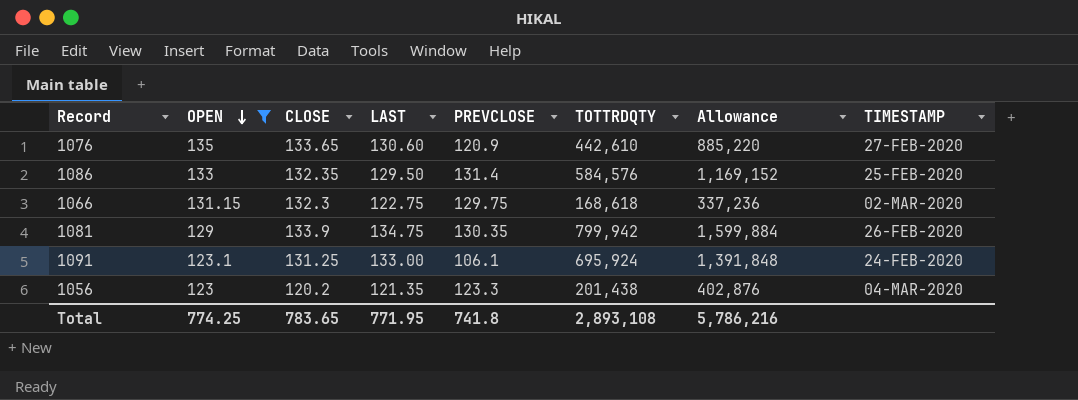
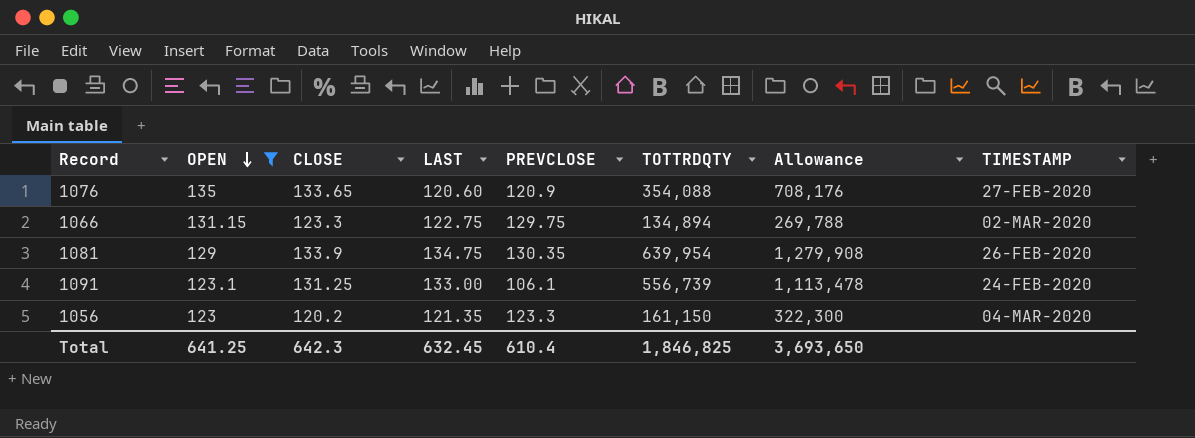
row 1086: 133 | 132.35 | 129.50 | 131.4 | 584,576 | 1,169,152 | 25-FEB-2020 -> none
1076 | LAST: 130.60 -> 120.60
1076 | TOTTRDQTY: 442,610 -> 354,088
1076 | Allowance: 885,220 -> 708,176
1066 | CLOSE: 132.3 -> 123.3
1066 | TOTTRDQTY: 168,618 -> 134,894
1066 | Allowance: 337,236 -> 269,788
1081 | TOTTRDQTY: 799,942 -> 639,954
1081 | Allowance: 1,599,884 -> 1,279,908
1091 | TOTTRDQTY: 695,924 -> 556,739
1091 | Allowance: 1,391,848 -> 1,113,478
1056 | TOTTRDQTY: 201,438 -> 161,150
1056 | Allowance: 402,876 -> 322,300
Total | OPEN: 774.25 -> 641.25
Total | CLOSE: 783.65 -> 642.3
Total | LAST: 771.95 -> 632.45
Total | PREVCLOSE: 741.8 -> 610.4
Total | TOTTRDQTY: 2,893,108 -> 1,846,825
Total | Allowance: 5,786,216 -> 3,693,650

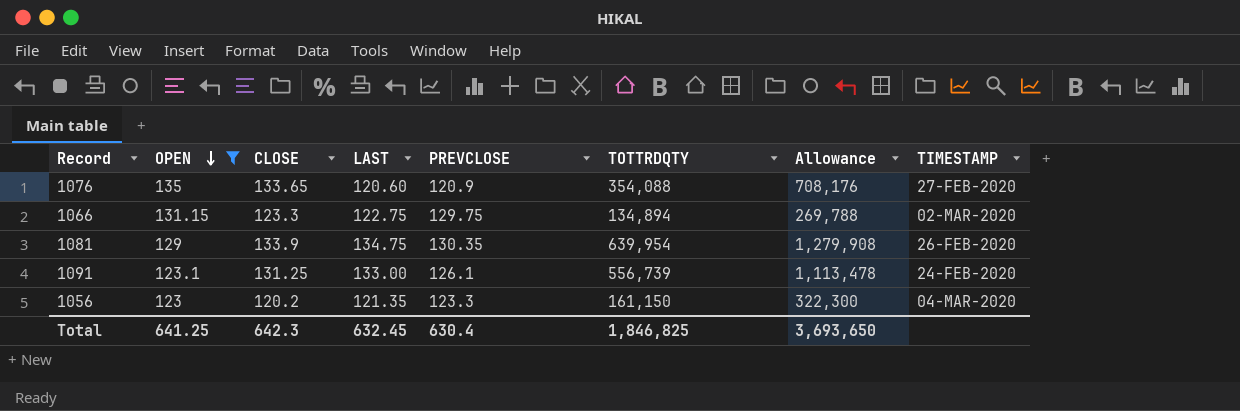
1091 | PREVCLOSE: 106.1 -> 126.1
Total | PREVCLOSE: 610.4 -> 630.4

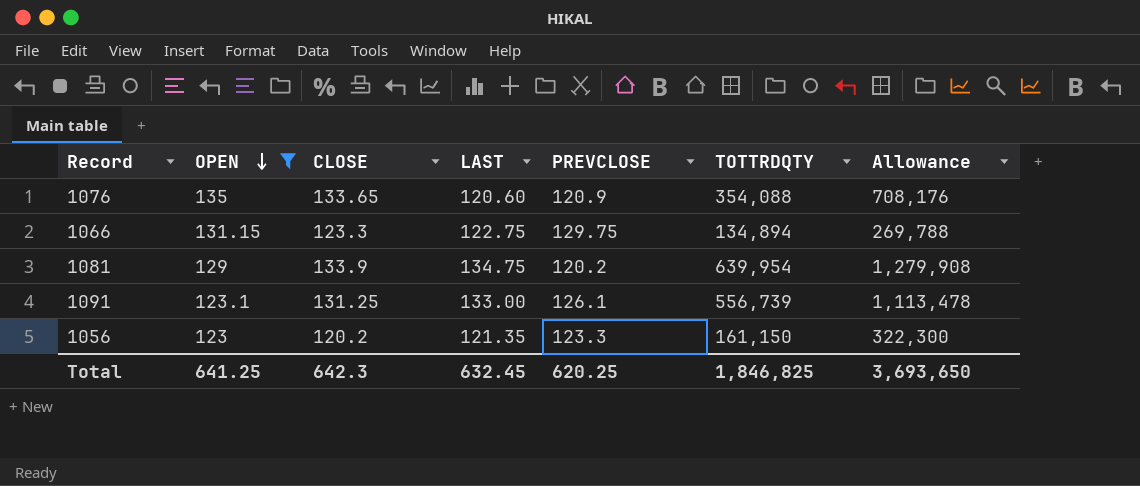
column TIMESTAMP | position: 8 -> none
1081 | PREVCLOSE: 130.35 -> 120.2
Total | PREVCLOSE: 630.4 -> 620.25

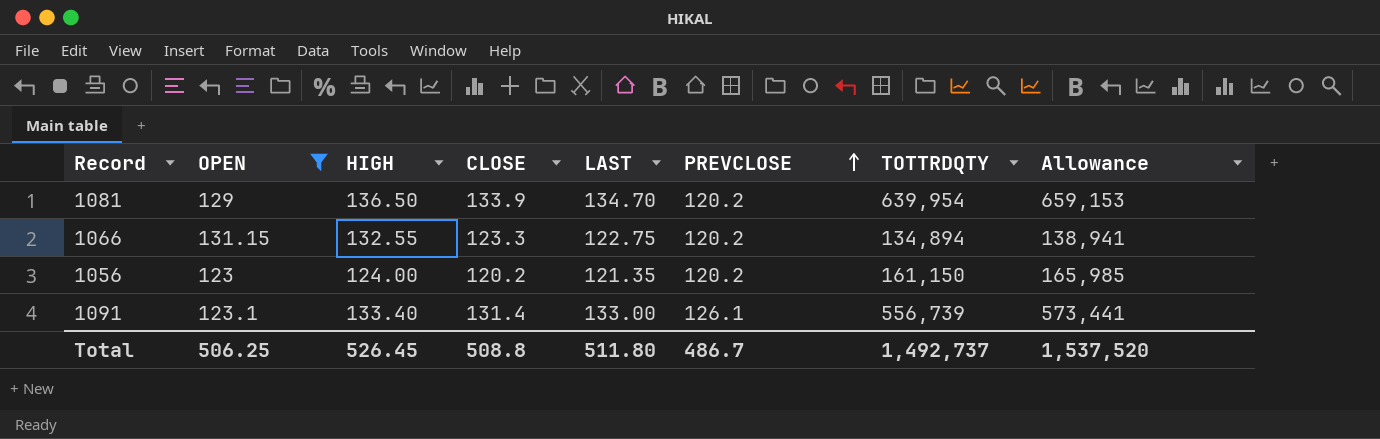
row order: OPEN descending -> PREVCLOSE ascending
column HIGH | position: none -> 3
column Allowance | formula: [TOTTRDQTY] * 2 -> [TOTTRDQTY] * 1.03
row 1076: 135 | 133.65 | 120.60 | 120.9 | 354,088 | 708,176 -> none
1081 | LAST: 134.75 -> 134.70
1066 | PREVCLOSE: 129.75 -> 120.2
1056 | PREVCLOSE: 123.3 -> 120.2
1091 | CLOSE: 131.25 -> 131.4
Total | OPEN: 641.25 -> 506.25
Total | CLOSE: 642.3 -> 508.8
Total | LAST: 632.45 -> 511.80
Total | PREVCLOSE: 620.25 -> 486.7
Total | TOTTRDQTY: 1,846,825 -> 1,492,737
Total | Allowance: 3,693,650 -> 1,537,520

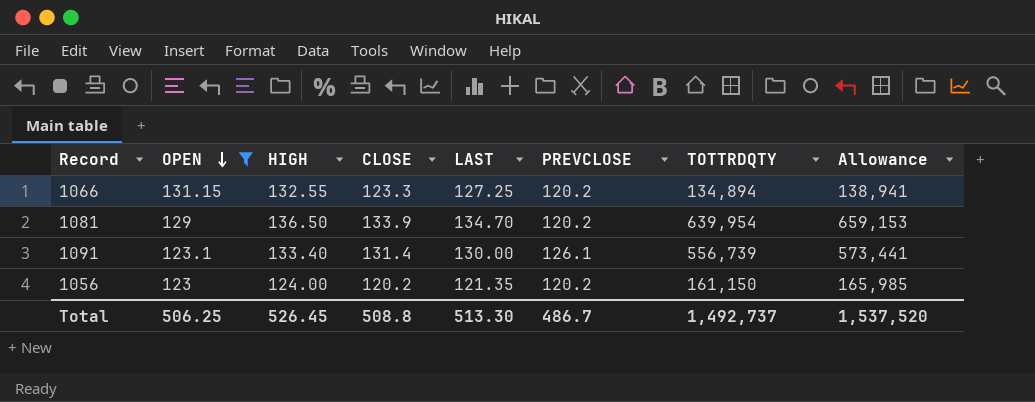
row order: PREVCLOSE ascending -> OPEN descending
1066 | LAST: 122.75 -> 127.25
1091 | LAST: 133.00 -> 130.00
Total | LAST: 511.80 -> 513.30

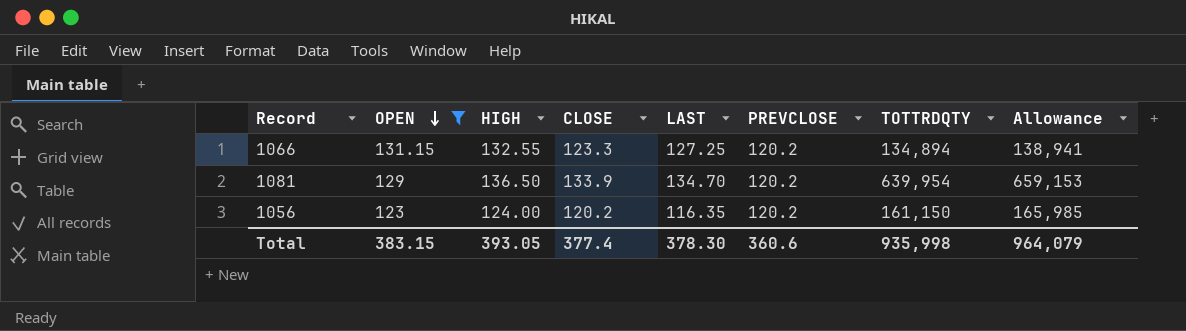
row 1091: 123.1 | 133.40 | 131.4 | 130.00 | 126.1 | 556,739 | 573,441 -> none
1056 | LAST: 121.35 -> 116.35
Total | OPEN: 506.25 -> 383.15
Total | HIGH: 526.45 -> 393.05
Total | CLOSE: 508.8 -> 377.4
Total | LAST: 513.30 -> 378.30
Total | PREVCLOSE: 486.7 -> 360.6
Total | TOTTRDQTY: 1,492,737 -> 935,998
Total | Allowance: 1,537,520 -> 964,079

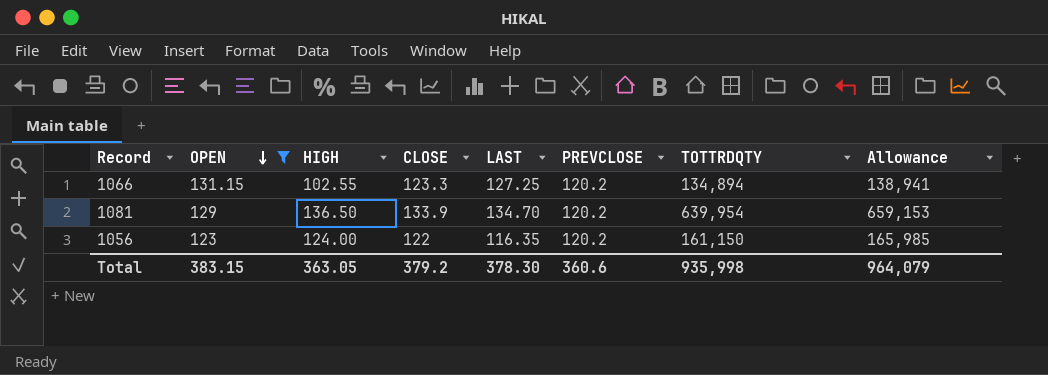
1066 | HIGH: 132.55 -> 102.55
1056 | CLOSE: 120.2 -> 122
Total | HIGH: 393.05 -> 363.05
Total | CLOSE: 377.4 -> 379.2

